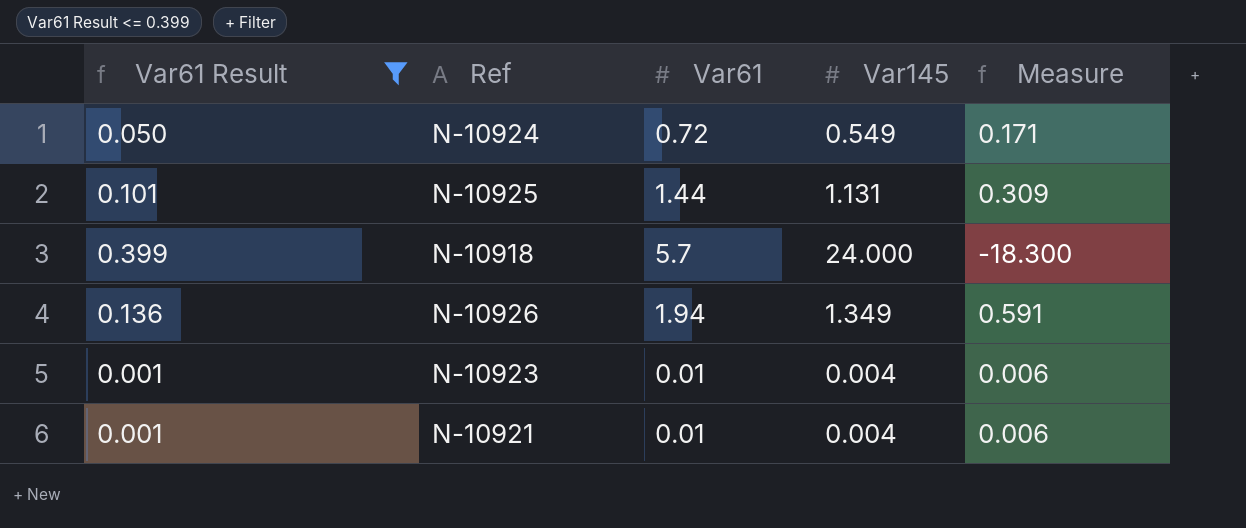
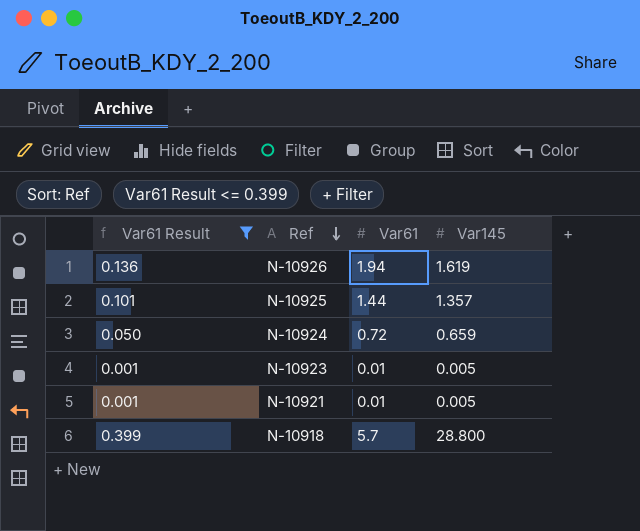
row order: none -> Ref descending
column Measure | formula: [Var61] - [Var145] -> none
N-10926 | Var145: 1.349 -> 1.619
N-10925 | Var145: 1.131 -> 1.357
N-10924 | Var145: 0.549 -> 0.659
N-10923 | Var145: 0.004 -> 0.005
N-10921 | Var145: 0.004 -> 0.005
N-10918 | Var145: 24.000 -> 28.800

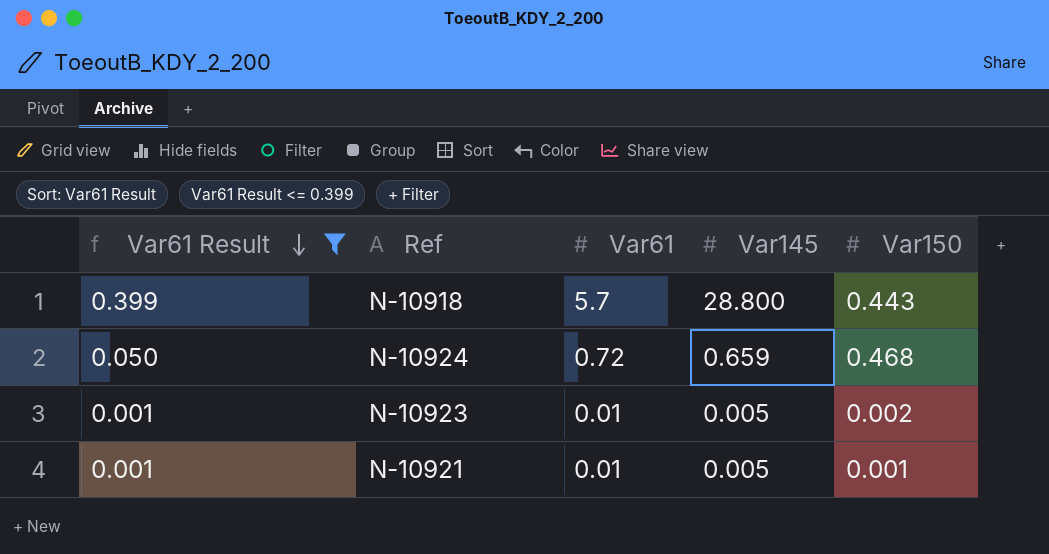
row order: Ref descending -> Var61 Result descending
column Var150 | position: none -> 5
row N-10926: 0.136 | 1.94 | 1.619 -> none
row N-10925: 0.101 | 1.44 | 1.357 -> none

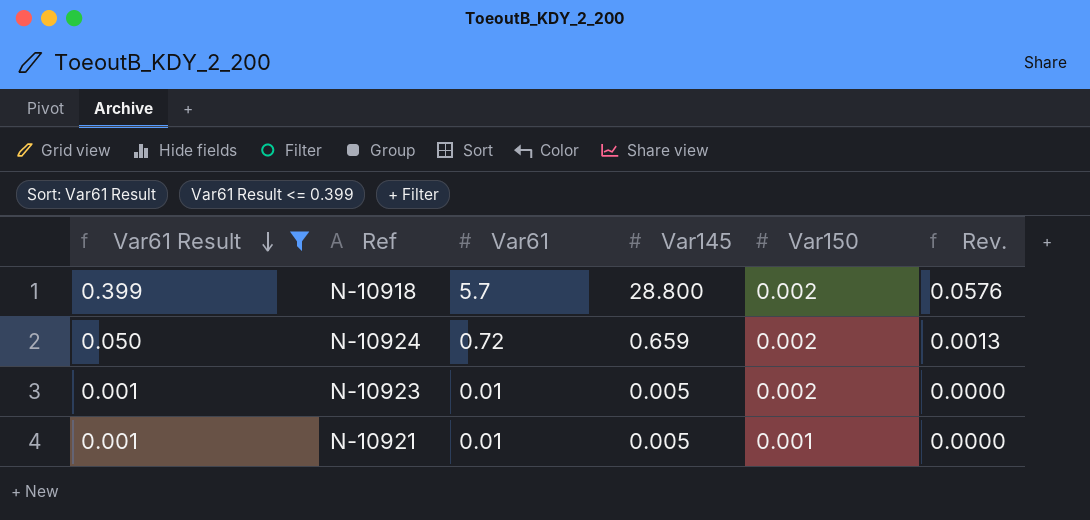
column Rev. | formula: none -> [Var145] * [Var150]
N-10918 | Var150: 0.443 -> 0.002
N-10924 | Var150: 0.468 -> 0.002

